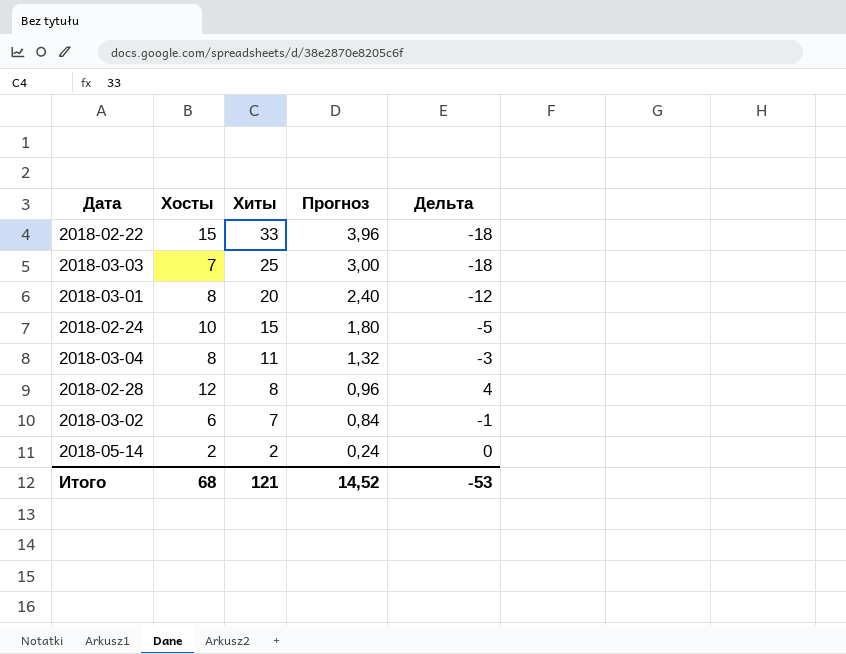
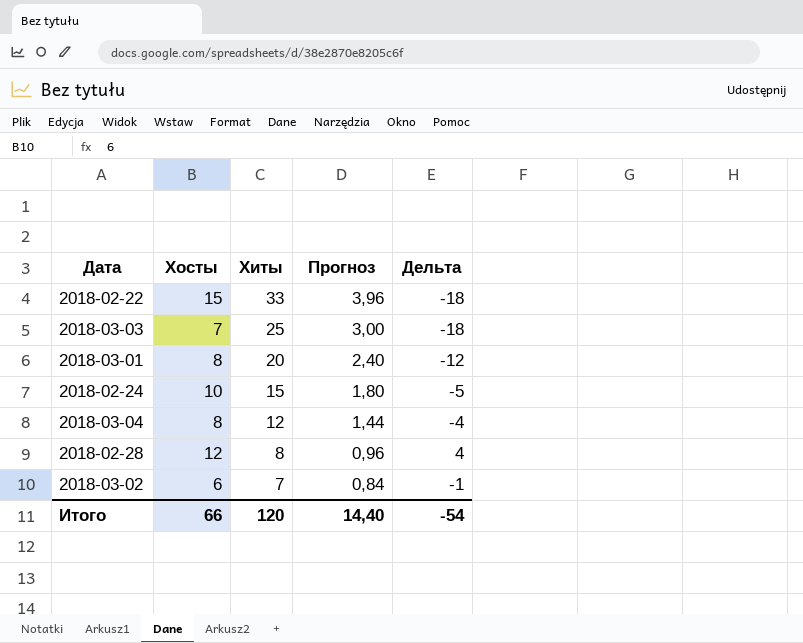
row 2018-05-14: 2 | 2 | 0,24 | 0 -> none
2018-03-04 | Хиты: 11 -> 12
2018-03-04 | Прогноз: 1,32 -> 1,44
2018-03-04 | Дельта: -3 -> -4
Итого | Хосты: 68 -> 66
Итого | Хиты: 121 -> 120
Итого | Прогноз: 14,52 -> 14,40
Итого | Дельта: -53 -> -54

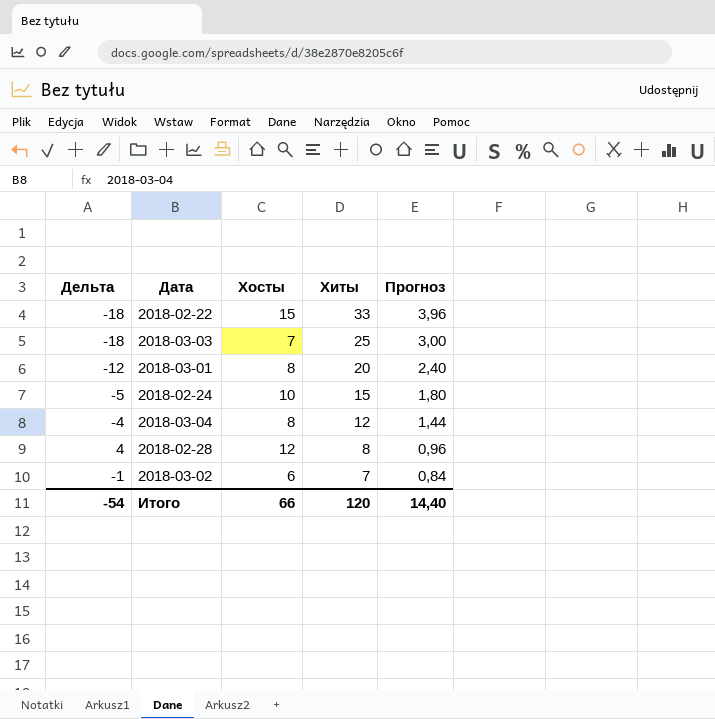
column Дельта | position: 5 -> 1

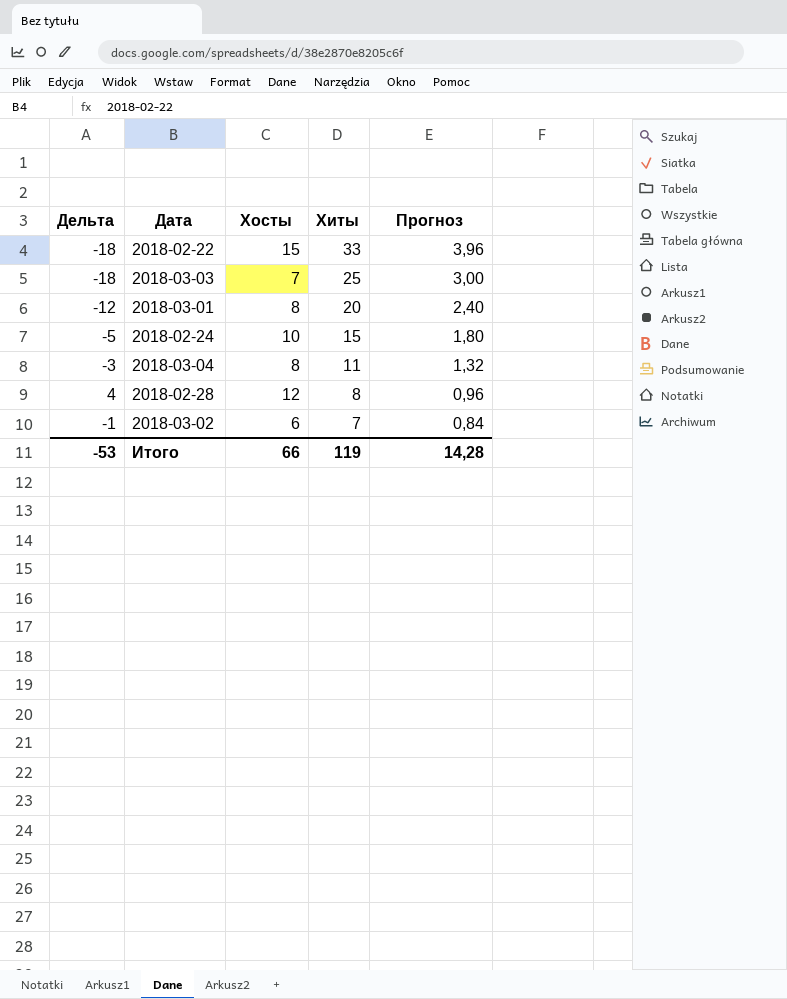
2018-03-04 | Дельта: -4 -> -3
2018-03-04 | Хиты: 12 -> 11
2018-03-04 | Прогноз: 1,44 -> 1,32
Итого | Дельта: -54 -> -53
Итого | Хиты: 120 -> 119
Итого | Прогноз: 14,40 -> 14,28

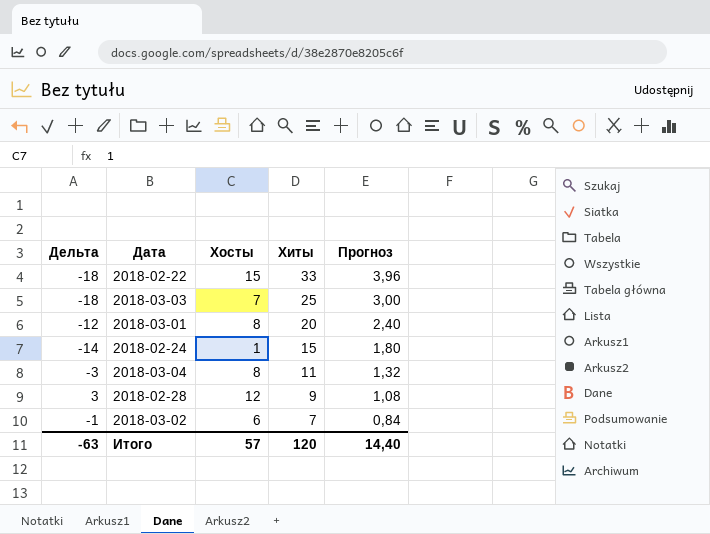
2018-02-24 | Дельта: -5 -> -14
2018-02-24 | Хосты: 10 -> 1
2018-02-28 | Дельта: 4 -> 3
2018-02-28 | Хиты: 8 -> 9
2018-02-28 | Прогноз: 0,96 -> 1,08
Итого | Дельта: -53 -> -63
Итого | Хосты: 66 -> 57
Итого | Хиты: 119 -> 120
Итого | Прогноз: 14,28 -> 14,40

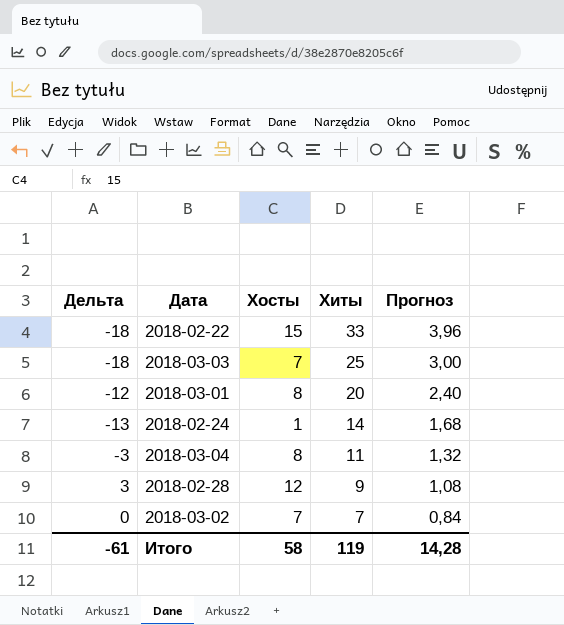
2018-02-24 | Дельта: -14 -> -13
2018-02-24 | Хиты: 15 -> 14
2018-02-24 | Прогноз: 1,80 -> 1,68
2018-03-02 | Дельта: -1 -> 0
2018-03-02 | Хосты: 6 -> 7
Итого | Дельта: -63 -> -61
Итого | Хосты: 57 -> 58
Итого | Хиты: 120 -> 119
Итого | Прогноз: 14,40 -> 14,28

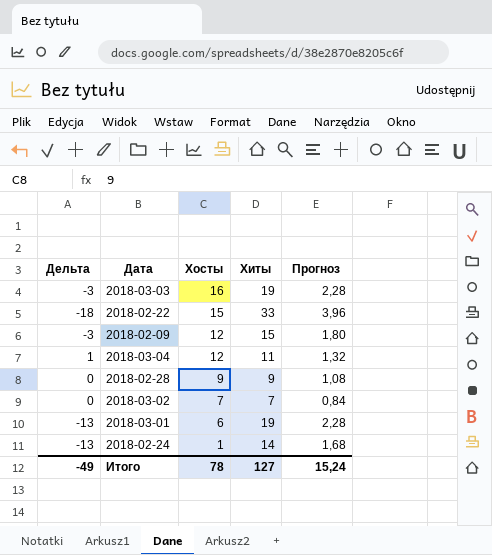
row order: Хиты descending -> Хосты descending
2018-03-03 | Дельта: -18 -> -3
2018-03-03 | Хосты: 7 -> 16
2018-03-03 | Хиты: 25 -> 19
2018-03-03 | Прогноз: 3,00 -> 2,28
row 2018-02-09: none -> -3 | 12 | 15 | 1,80
2018-03-04 | Дельта: -3 -> 1
2018-03-04 | Хосты: 8 -> 12
2018-02-28 | Дельта: 3 -> 0
2018-02-28 | Хосты: 12 -> 9
2018-03-01 | Дельта: -12 -> -13
2018-03-01 | Хосты: 8 -> 6
2018-03-01 | Хиты: 20 -> 19
2018-03-01 | Прогноз: 2,40 -> 2,28
Итого | Дельта: -61 -> -49
Итого | Хосты: 58 -> 78
Итого | Хиты: 119 -> 127
Итого | Прогноз: 14,28 -> 15,24

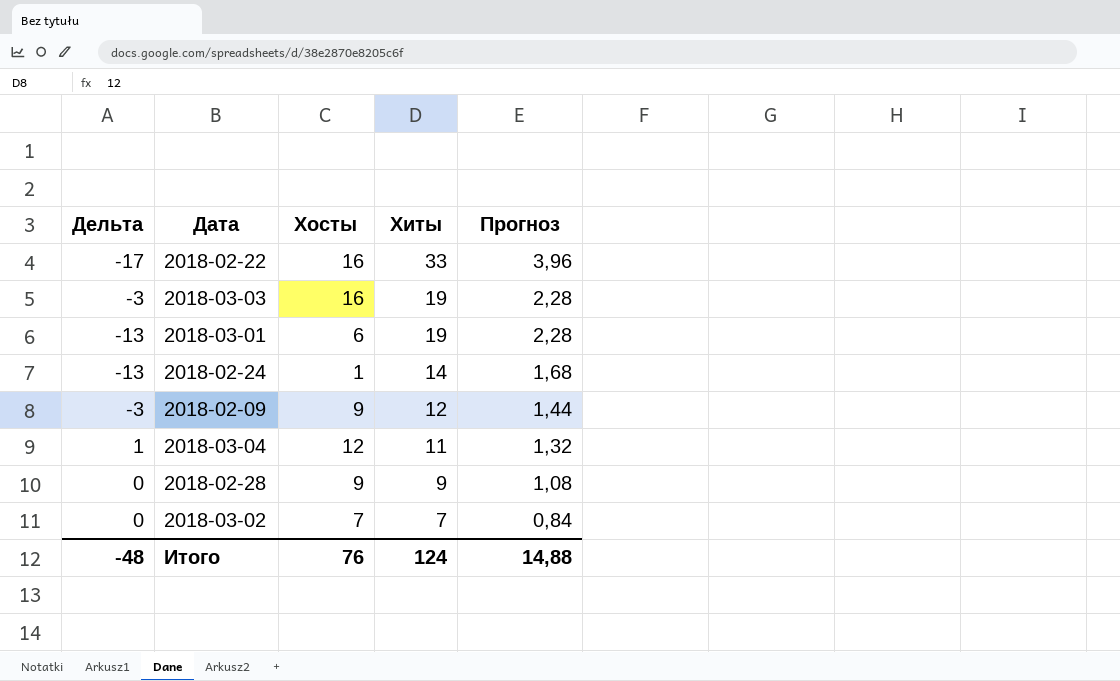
row order: Хосты descending -> Хиты descending
2018-02-22 | Дельта: -18 -> -17
2018-02-22 | Хосты: 15 -> 16
2018-02-09 | Хосты: 12 -> 9
2018-02-09 | Хиты: 15 -> 12
2018-02-09 | Прогноз: 1,80 -> 1,44
Итого | Дельта: -49 -> -48
Итого | Хосты: 78 -> 76
Итого | Хиты: 127 -> 124
Итого | Прогноз: 15,24 -> 14,88

